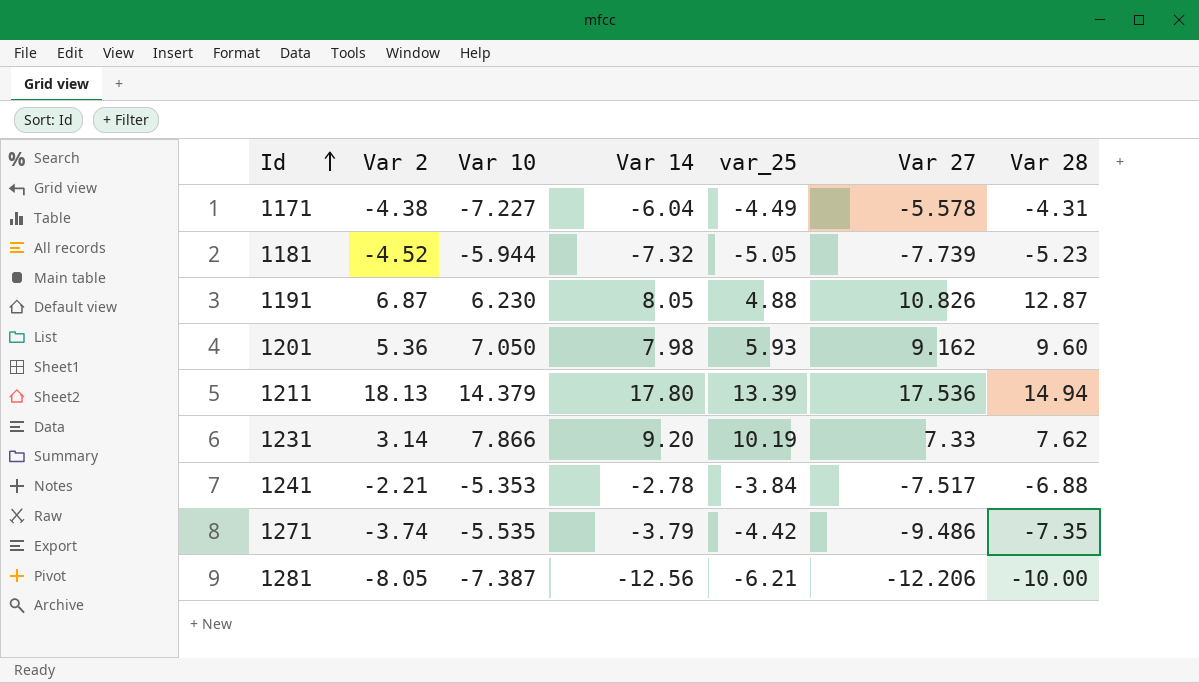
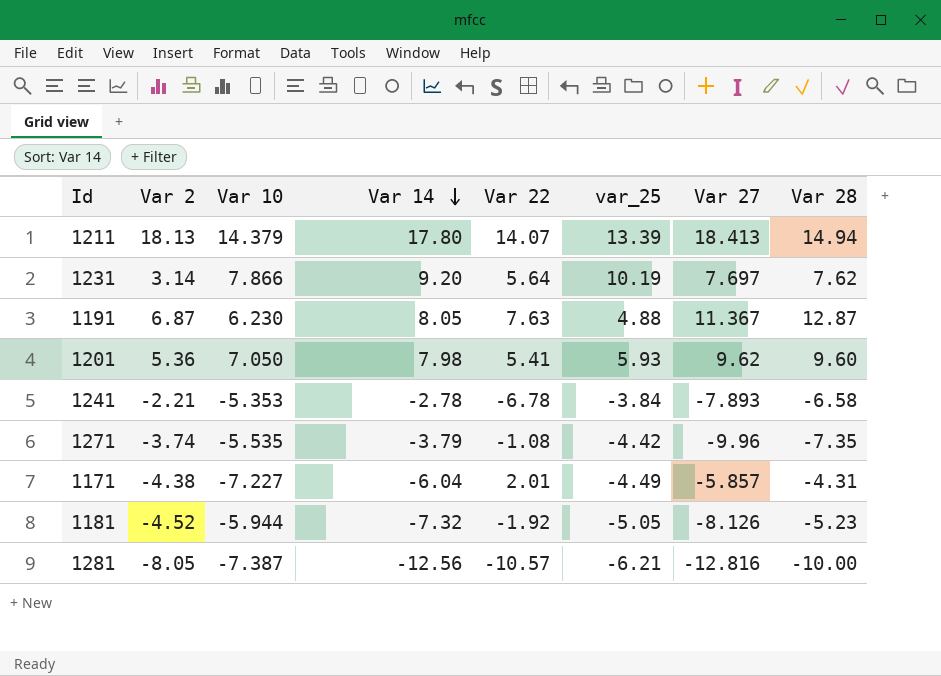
row order: Id ascending -> Var 14 descending
column Var 22 | position: none -> 5
1211 | Var 27: 17.536 -> 18.413
1231 | Var 27: 7.33 -> 7.697
1191 | Var 27: 10.826 -> 11.367
1201 | Var 27: 9.162 -> 9.62
1241 | Var 27: -7.517 -> -7.893
1241 | Var 28: -6.88 -> -6.58
1271 | Var 27: -9.486 -> -9.96
1171 | Var 27: -5.578 -> -5.857
1181 | Var 27: -7.739 -> -8.126
1281 | Var 27: -12.206 -> -12.816

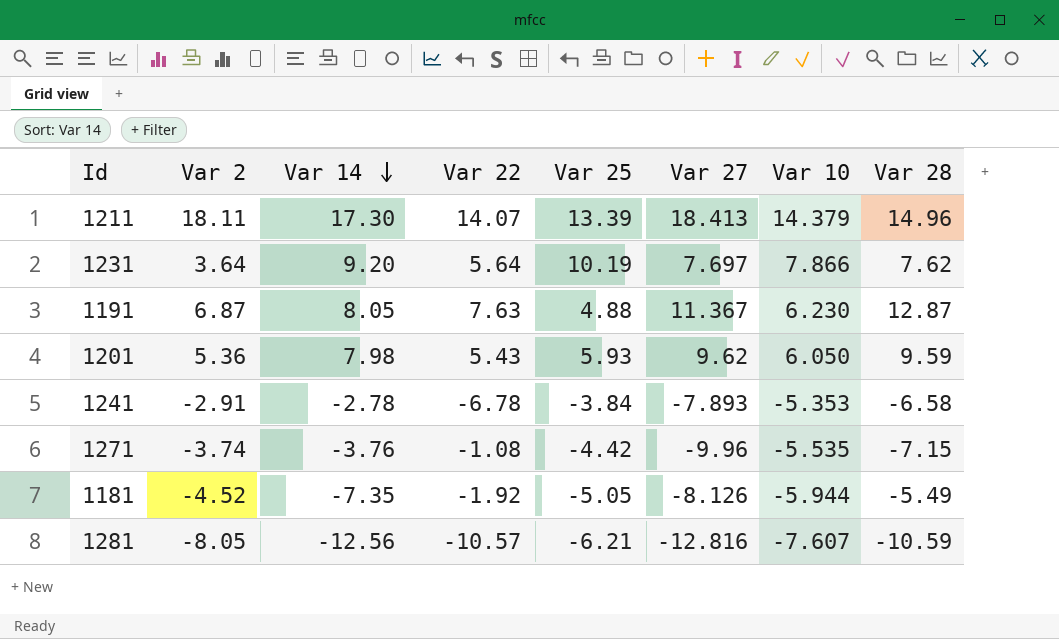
column name: var_25 -> Var 25
column Var 10 | position: 3 -> 7
row 1171: -4.38 | -7.227 | -6.04 | 2.01 | -4.49 | -5.857 | -4.31 -> none
1211 | Var 2: 18.13 -> 18.11
1211 | Var 14: 17.80 -> 17.30
1211 | Var 28: 14.94 -> 14.96
1231 | Var 2: 3.14 -> 3.64
1201 | Var 22: 5.41 -> 5.43
1201 | Var 10: 7.050 -> 6.050
1201 | Var 28: 9.60 -> 9.59
1241 | Var 2: -2.21 -> -2.91
1271 | Var 14: -3.79 -> -3.76
1271 | Var 28: -7.35 -> -7.15
1181 | Var 14: -7.32 -> -7.35
1181 | Var 28: -5.23 -> -5.49
1281 | Var 10: -7.387 -> -7.607
1281 | Var 28: -10.00 -> -10.59

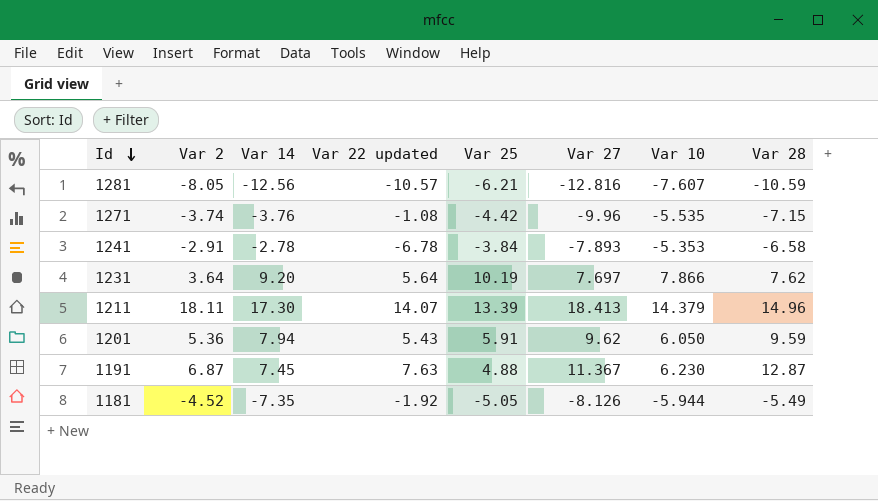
row order: Var 14 descending -> Id descending
column name: Var 22 -> Var 22 updated
1201 | Var 14: 7.98 -> 7.94
1201 | Var 25: 5.93 -> 5.91
1191 | Var 14: 8.05 -> 7.45

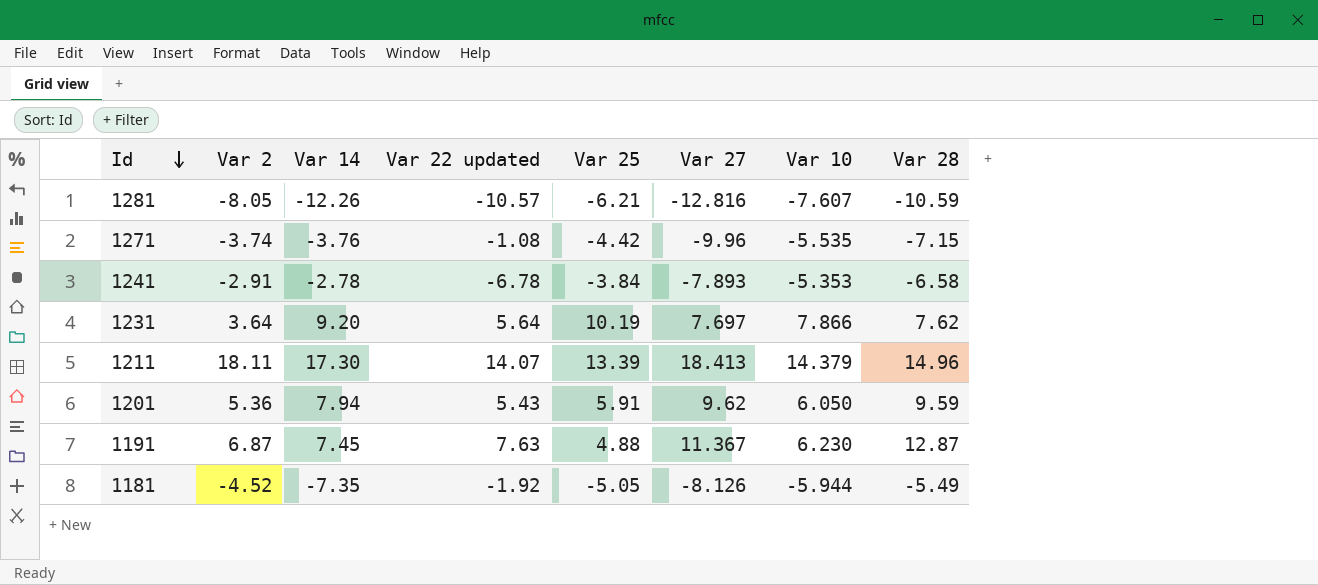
1281 | Var 14: -12.56 -> -12.26

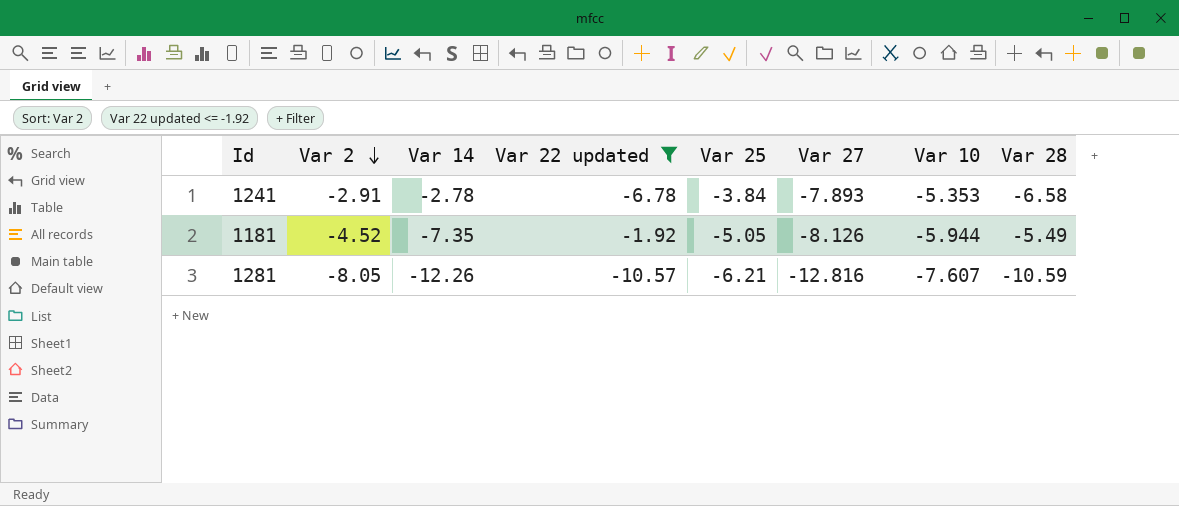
filter: none -> Var 22 updated <= -1.92
row order: Id descending -> Var 2 descending

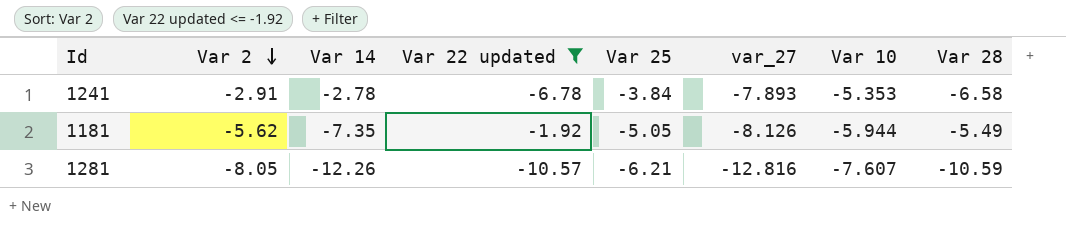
column name: Var 27 -> var_27
1181 | Var 2: -4.52 -> -5.62

